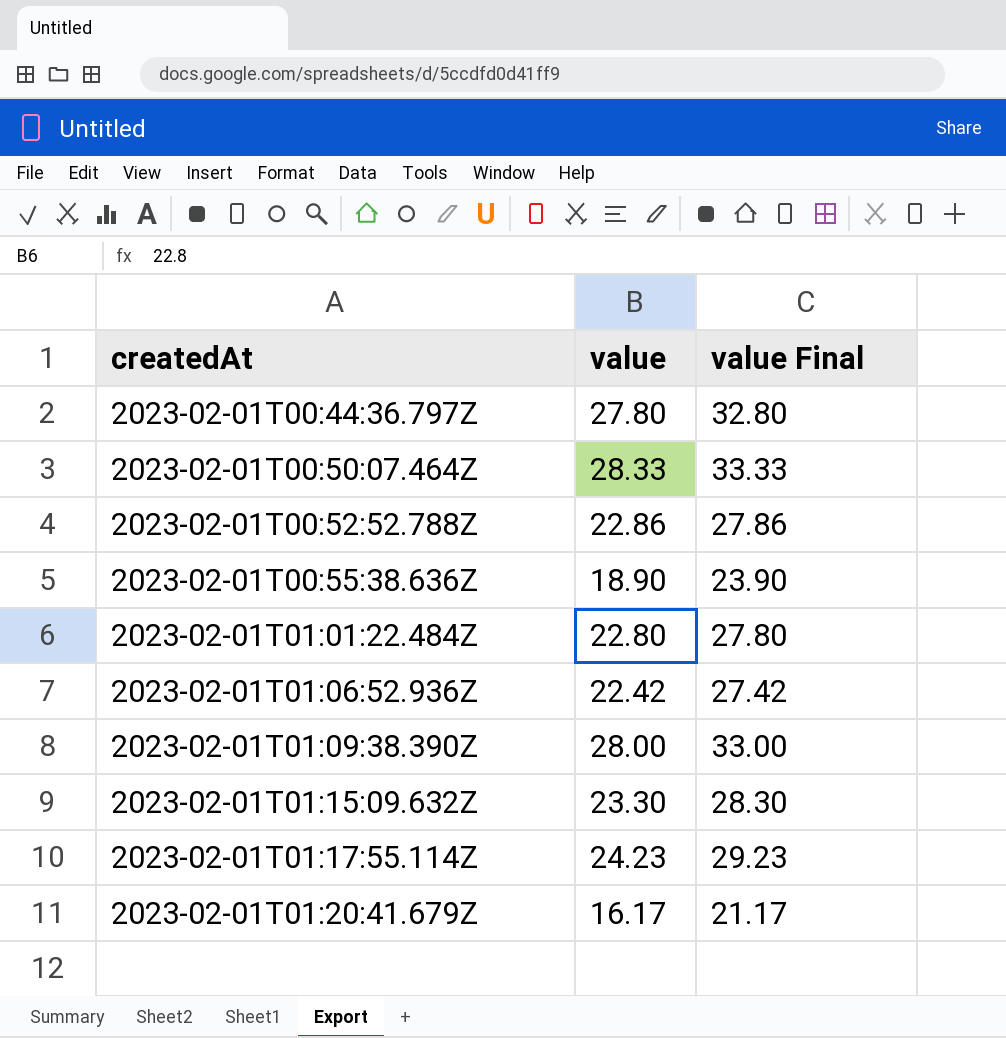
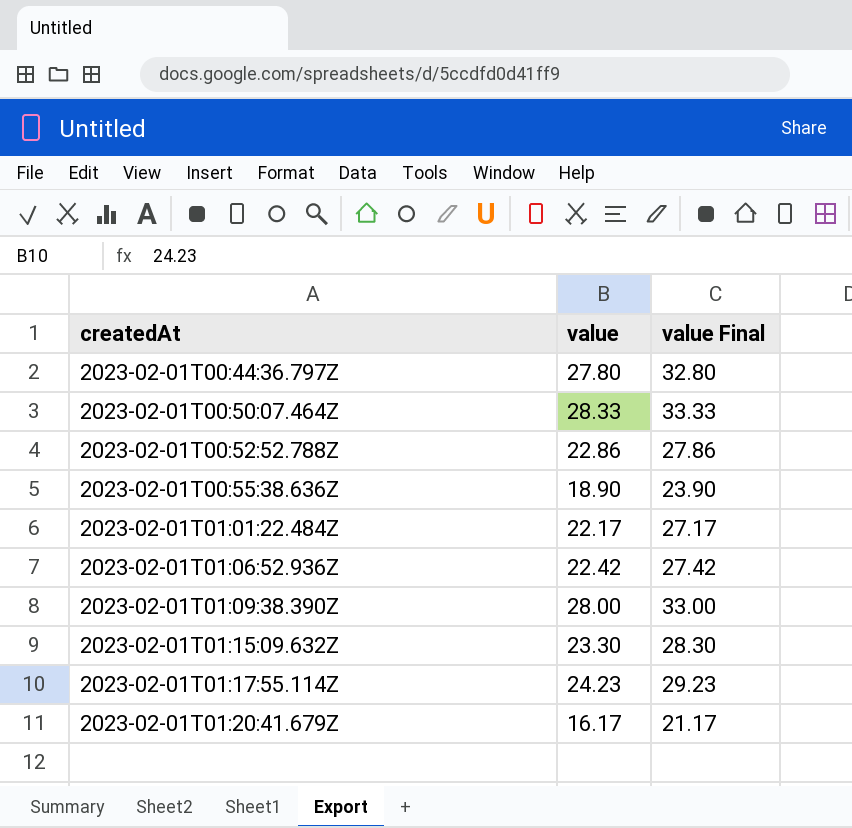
2023-02-01T01:01:22.484Z | value: 22.80 -> 22.17
2023-02-01T01:01:22.484Z | value Final: 27.80 -> 27.17

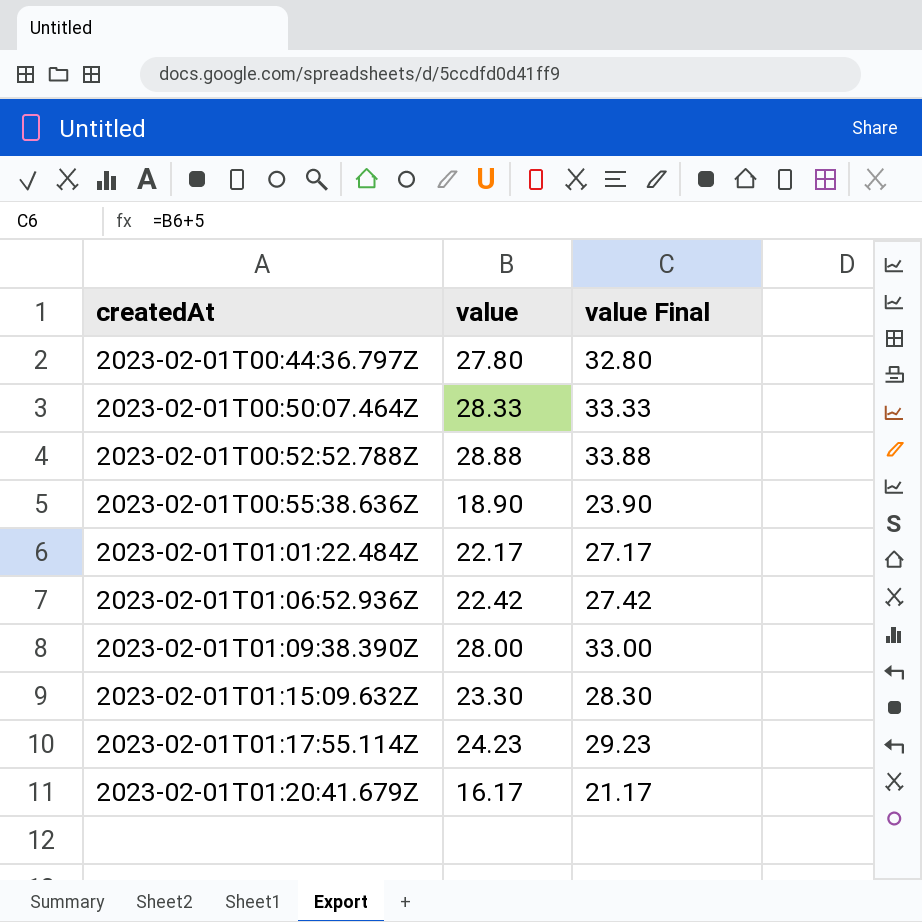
2023-02-01T00:52:52.788Z | value: 22.86 -> 28.88
2023-02-01T00:52:52.788Z | value Final: 27.86 -> 33.88

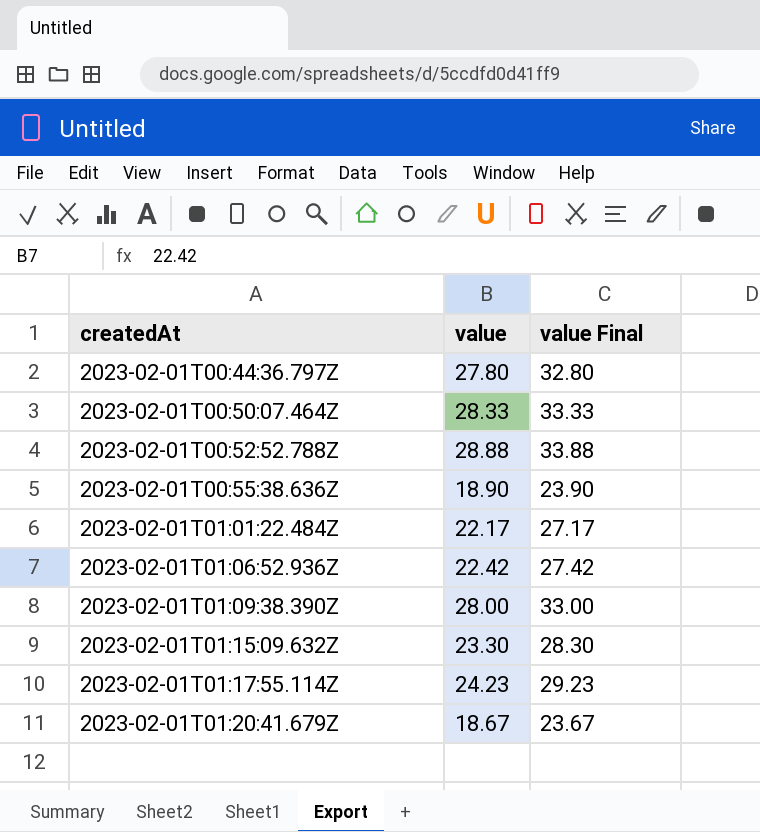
2023-02-01T01:20:41.679Z | value: 16.17 -> 18.67
2023-02-01T01:20:41.679Z | value Final: 21.17 -> 23.67

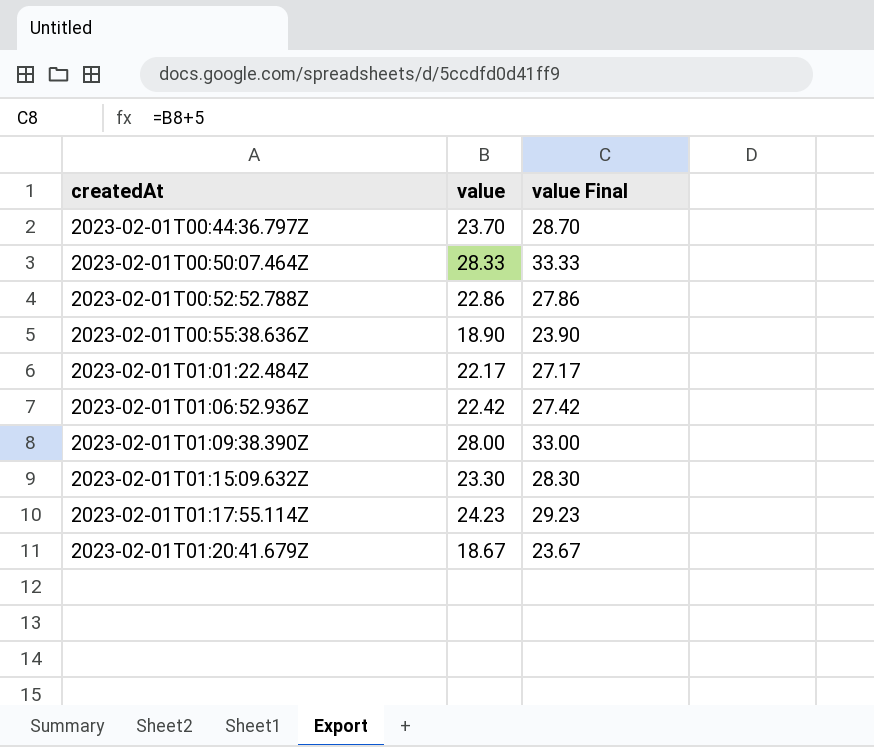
2023-02-01T00:44:36.797Z | value: 27.80 -> 23.70
2023-02-01T00:44:36.797Z | value Final: 32.80 -> 28.70
2023-02-01T00:52:52.788Z | value: 28.88 -> 22.86
2023-02-01T00:52:52.788Z | value Final: 33.88 -> 27.86

